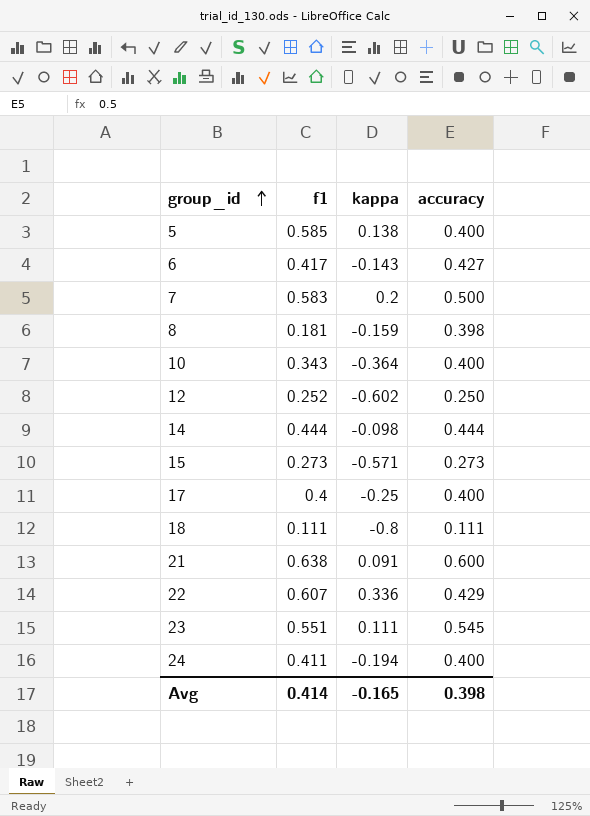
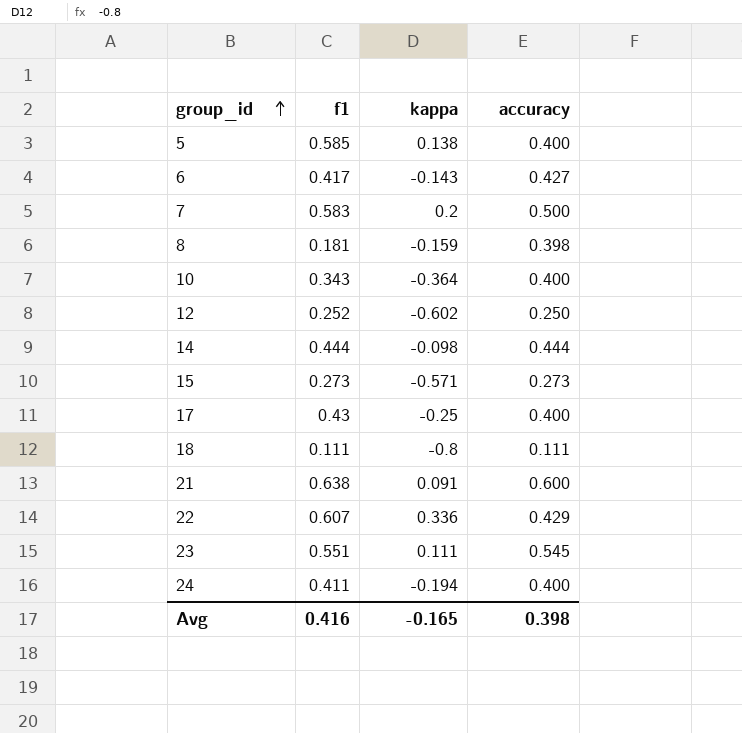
17 | f1: 0.4 -> 0.43
Avg | f1: 0.414 -> 0.416

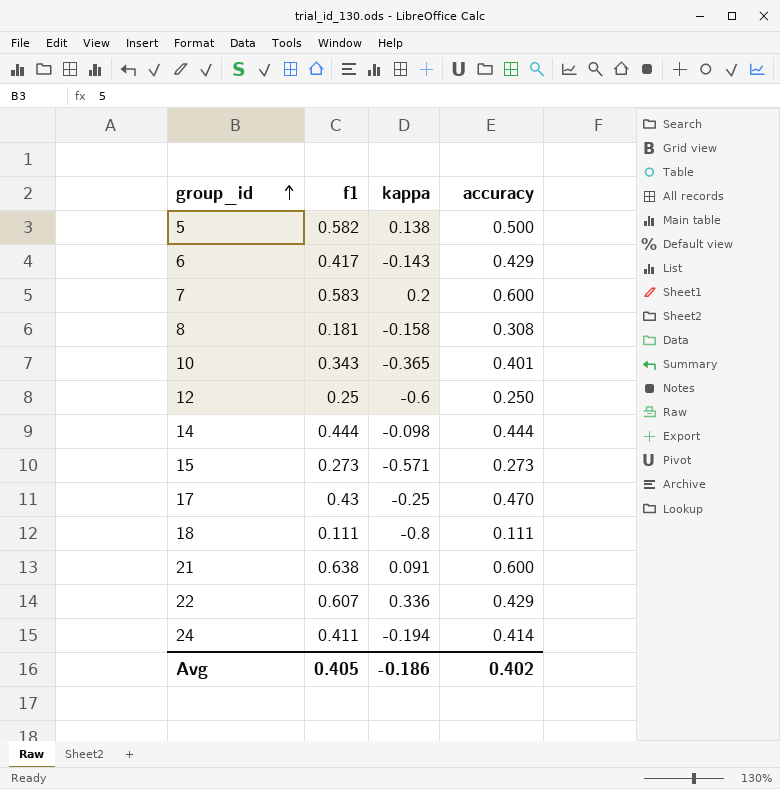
row 23: 0.551 | 0.111 | 0.545 -> none
5 | f1: 0.585 -> 0.582
5 | accuracy: 0.400 -> 0.500
6 | accuracy: 0.427 -> 0.429
7 | accuracy: 0.500 -> 0.600
8 | kappa: -0.159 -> -0.158
8 | accuracy: 0.398 -> 0.308
10 | kappa: -0.364 -> -0.365
10 | accuracy: 0.400 -> 0.401
12 | f1: 0.252 -> 0.25
12 | kappa: -0.602 -> -0.6
17 | accuracy: 0.400 -> 0.470
24 | accuracy: 0.400 -> 0.414
Avg | f1: 0.416 -> 0.405
Avg | kappa: -0.165 -> -0.186
Avg | accuracy: 0.398 -> 0.402

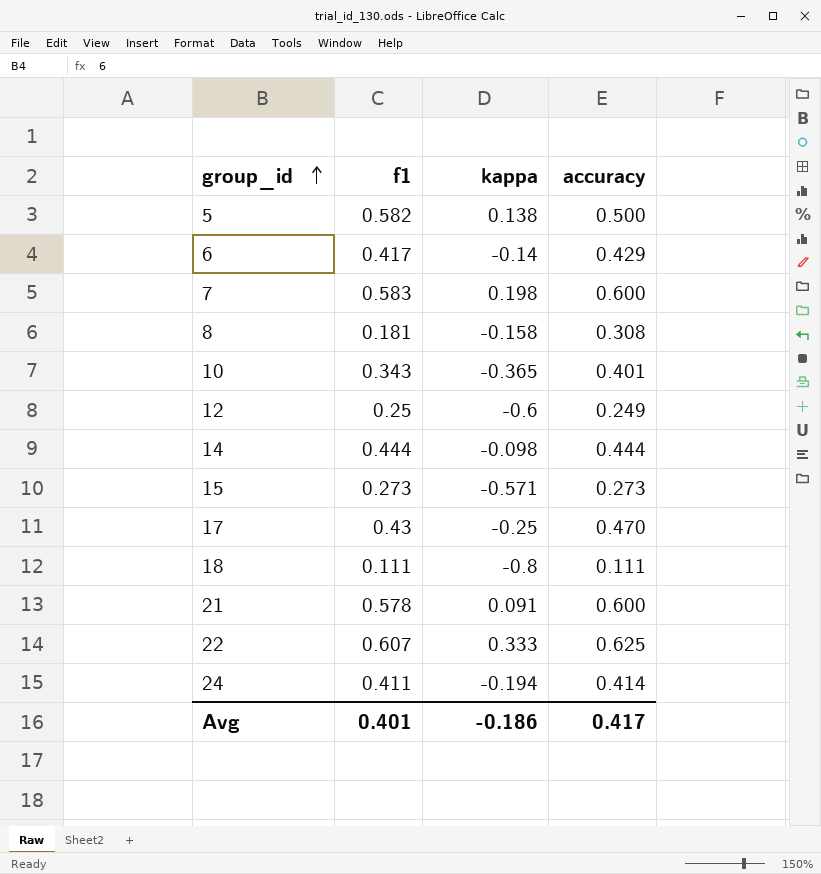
6 | kappa: -0.143 -> -0.14
7 | kappa: 0.2 -> 0.198
12 | accuracy: 0.250 -> 0.249
21 | f1: 0.638 -> 0.578
22 | kappa: 0.336 -> 0.333
22 | accuracy: 0.429 -> 0.625
Avg | f1: 0.405 -> 0.401
Avg | accuracy: 0.402 -> 0.417

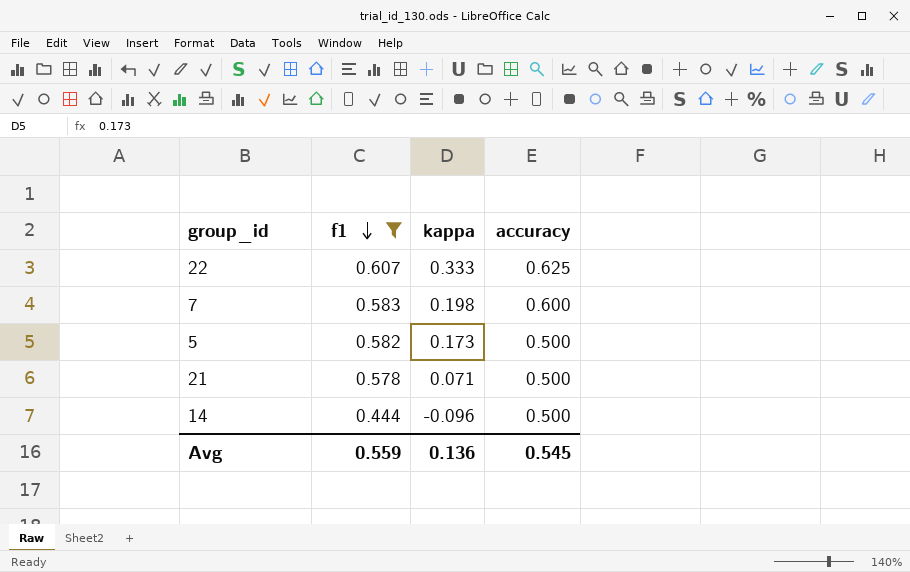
filter: none -> f1 >= 0.444
row order: group_id ascending -> f1 descending
5 | kappa: 0.138 -> 0.173
21 | kappa: 0.091 -> 0.071
21 | accuracy: 0.600 -> 0.500
14 | kappa: -0.098 -> -0.096
14 | accuracy: 0.444 -> 0.500
Avg | f1: 0.401 -> 0.559
Avg | kappa: -0.186 -> 0.136
Avg | accuracy: 0.417 -> 0.545

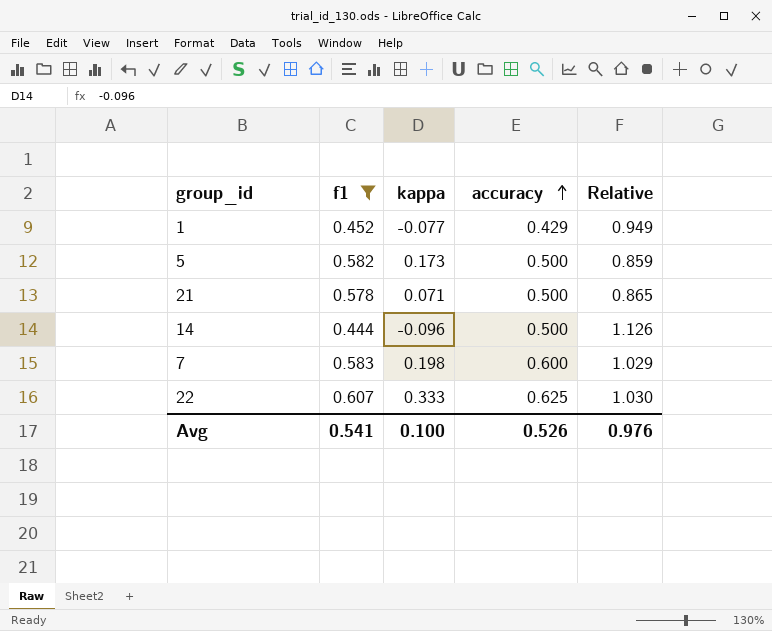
row order: f1 descending -> accuracy ascending
column Relative | formula: none -> [accuracy] / [f1]
row 1: none -> 0.452 | -0.077 | 0.429 | 0.949
Avg | f1: 0.559 -> 0.541
Avg | kappa: 0.136 -> 0.100
Avg | accuracy: 0.545 -> 0.526

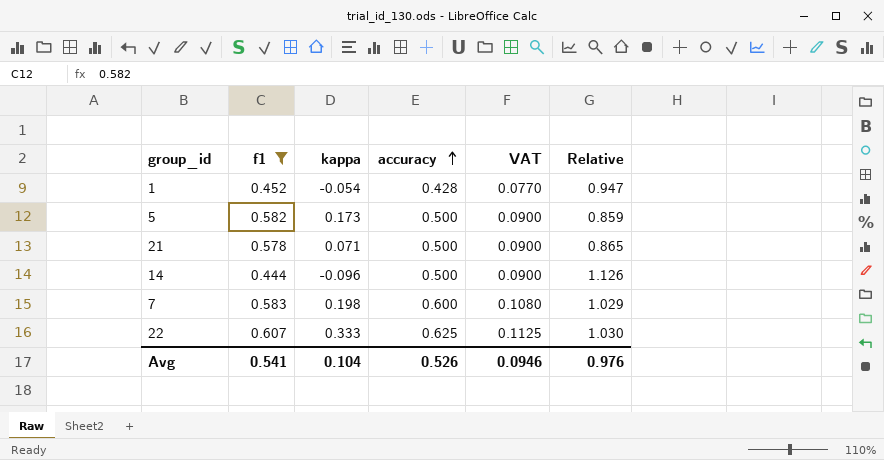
column VAT | formula: none -> [accuracy] * 0.18
1 | kappa: -0.077 -> -0.054
1 | accuracy: 0.429 -> 0.428
1 | Relative: 0.949 -> 0.947
Avg | kappa: 0.100 -> 0.104

